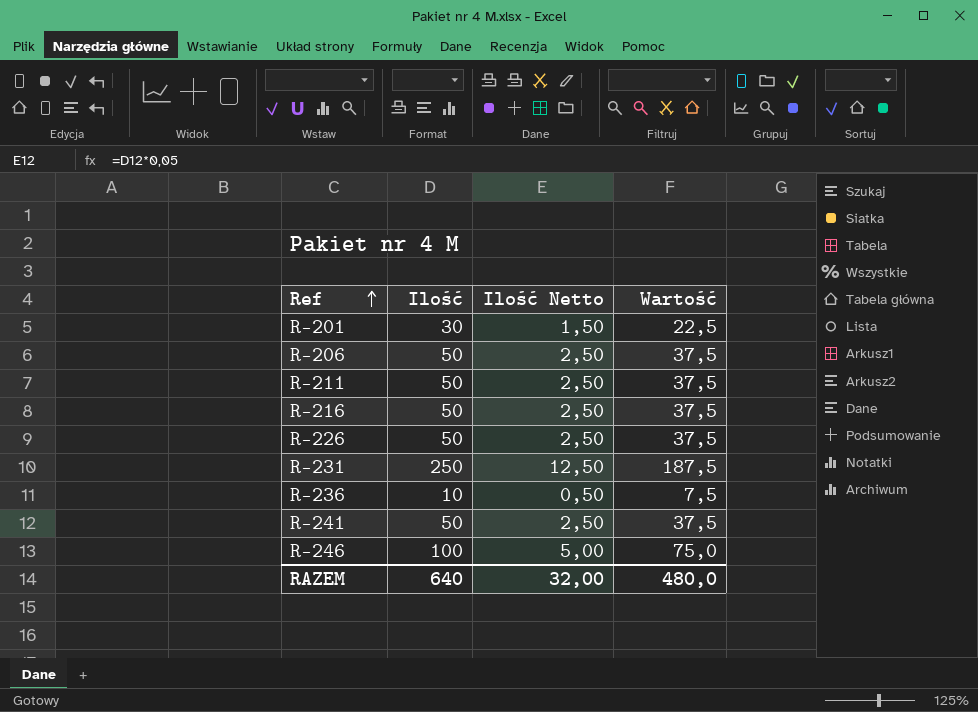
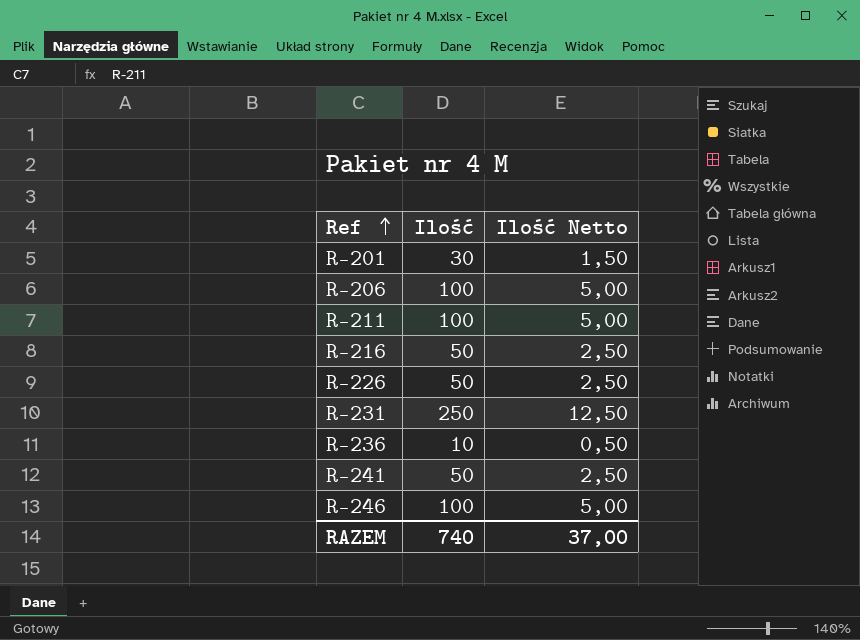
column Wartość | formula: [Ilość] * 0,75 -> none
R-206 | Ilość: 50 -> 100
R-206 | Ilość Netto: 2,50 -> 5,00
R-211 | Ilość: 50 -> 100
R-211 | Ilość Netto: 2,50 -> 5,00
RAZEM | Ilość: 640 -> 740
RAZEM | Ilość Netto: 32,00 -> 37,00

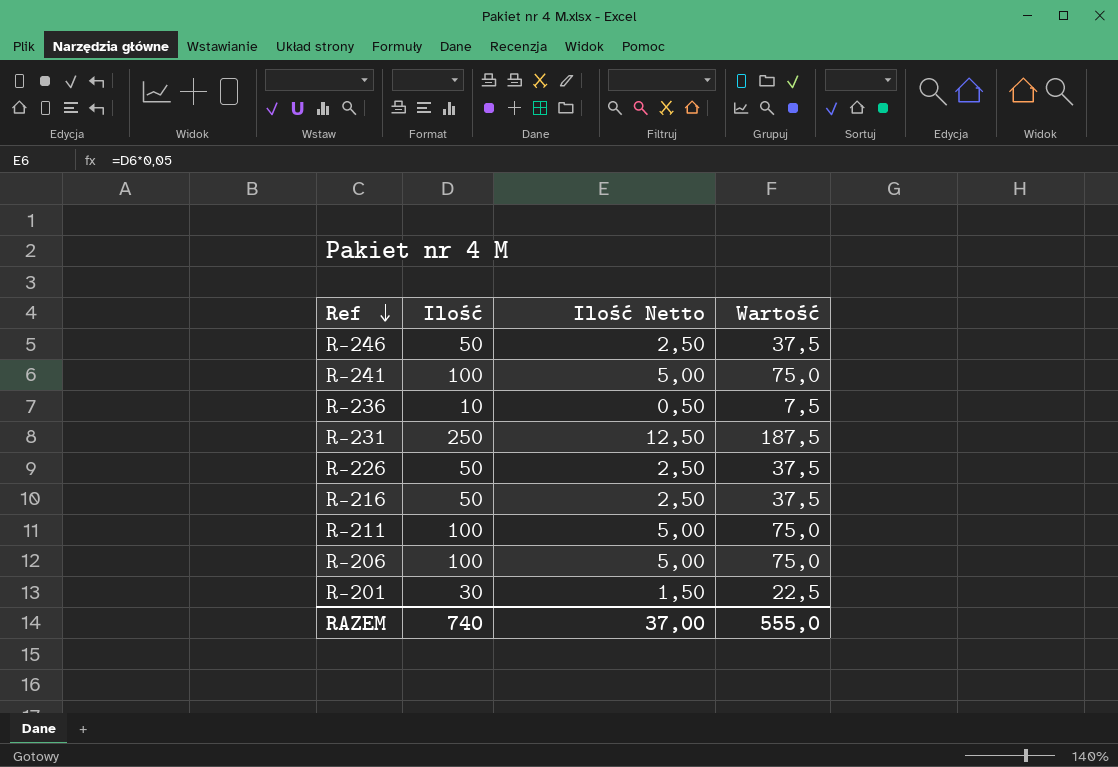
row order: Ref ascending -> Ref descending
column Wartość | formula: none -> [Ilość] * 0,75
R-246 | Ilość: 100 -> 50
R-246 | Ilość Netto: 5,00 -> 2,50
R-241 | Ilość: 50 -> 100
R-241 | Ilość Netto: 2,50 -> 5,00

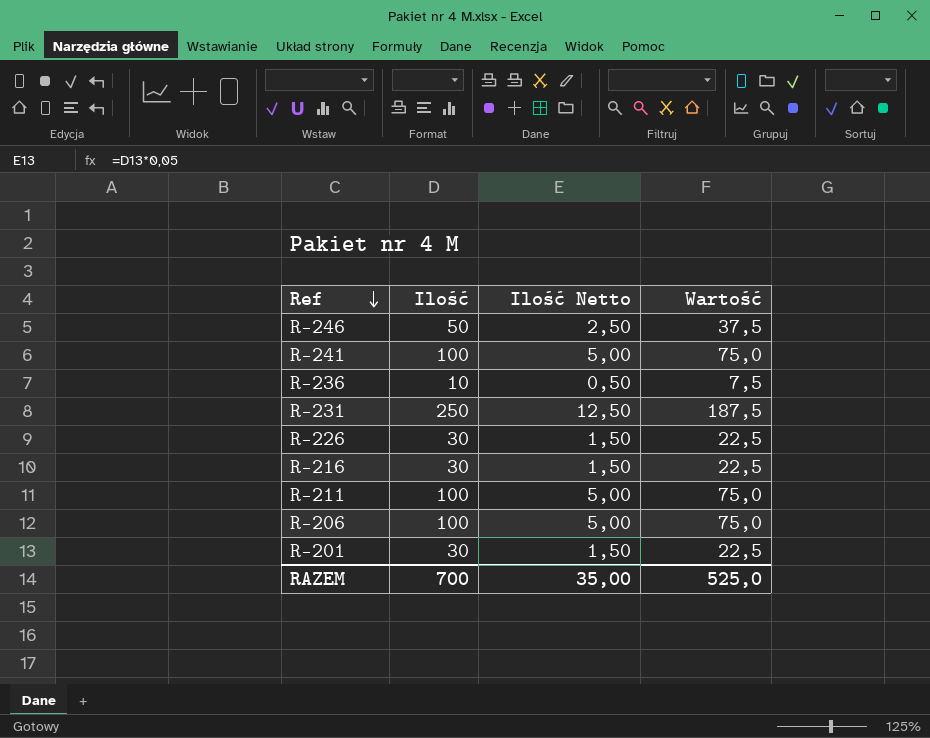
R-226 | Ilość: 50 -> 30
R-226 | Ilość Netto: 2,50 -> 1,50
R-226 | Wartość: 37,5 -> 22,5
R-216 | Ilość: 50 -> 30
R-216 | Ilość Netto: 2,50 -> 1,50
R-216 | Wartość: 37,5 -> 22,5
RAZEM | Ilość: 740 -> 700
RAZEM | Ilość Netto: 37,00 -> 35,00
RAZEM | Wartość: 555,0 -> 525,0

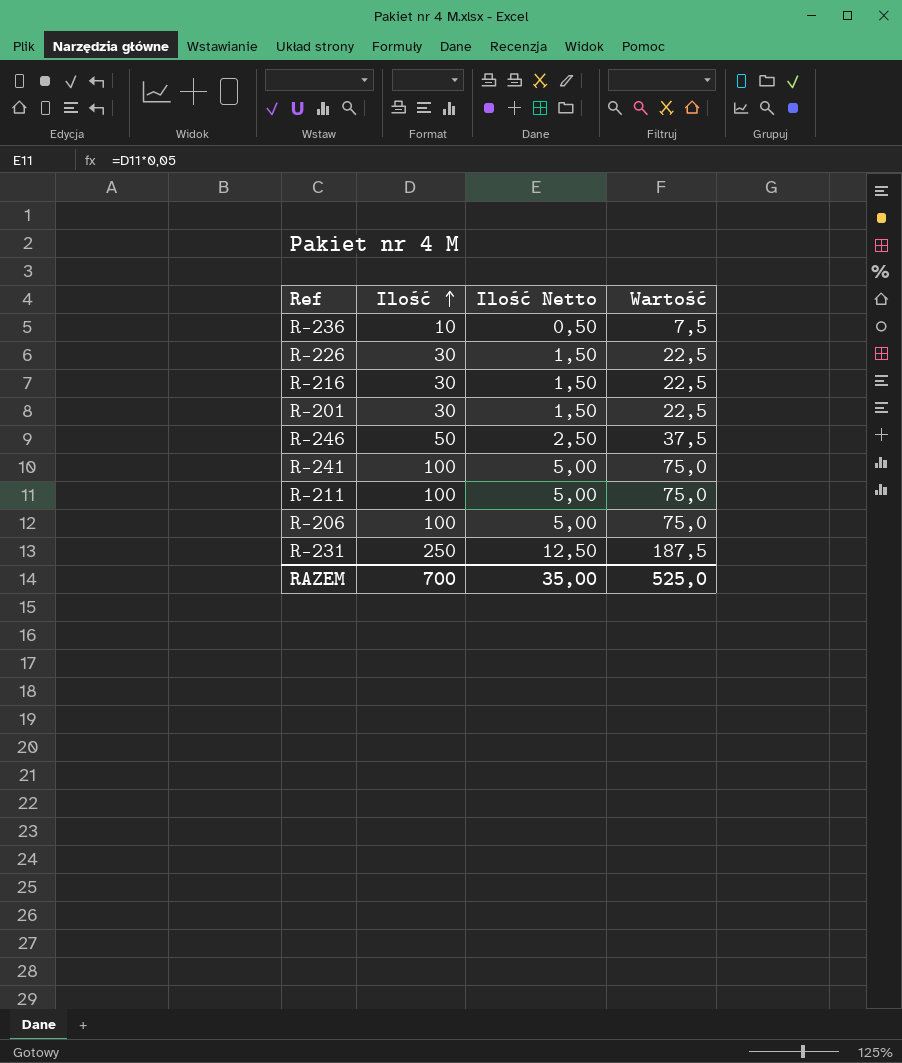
row order: Ref descending -> Ilość ascending

